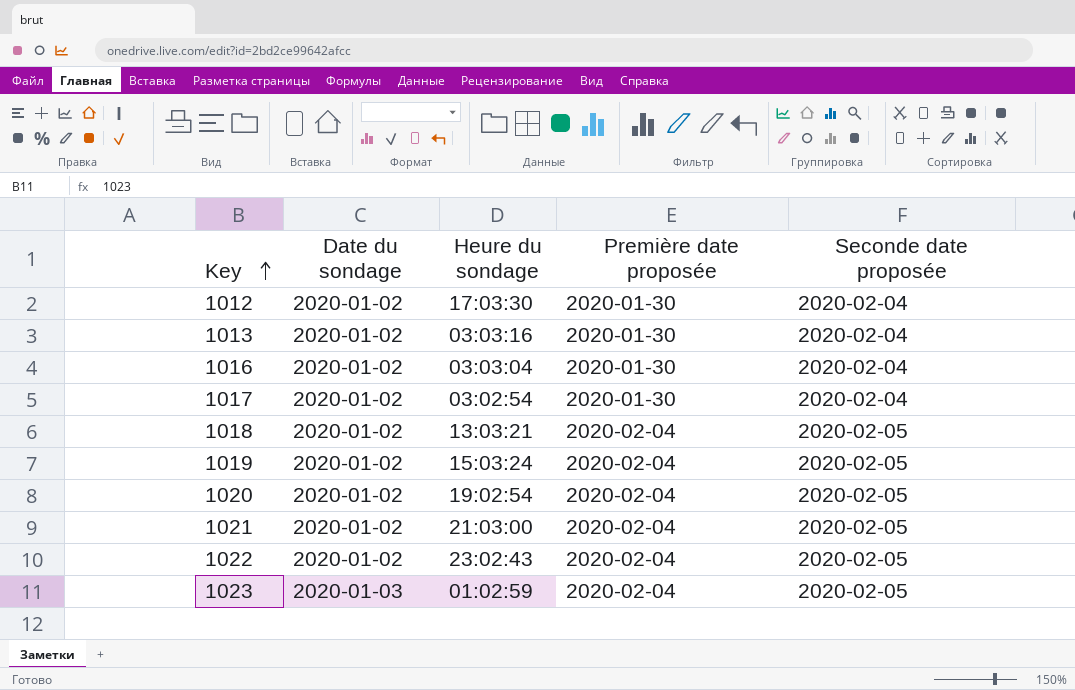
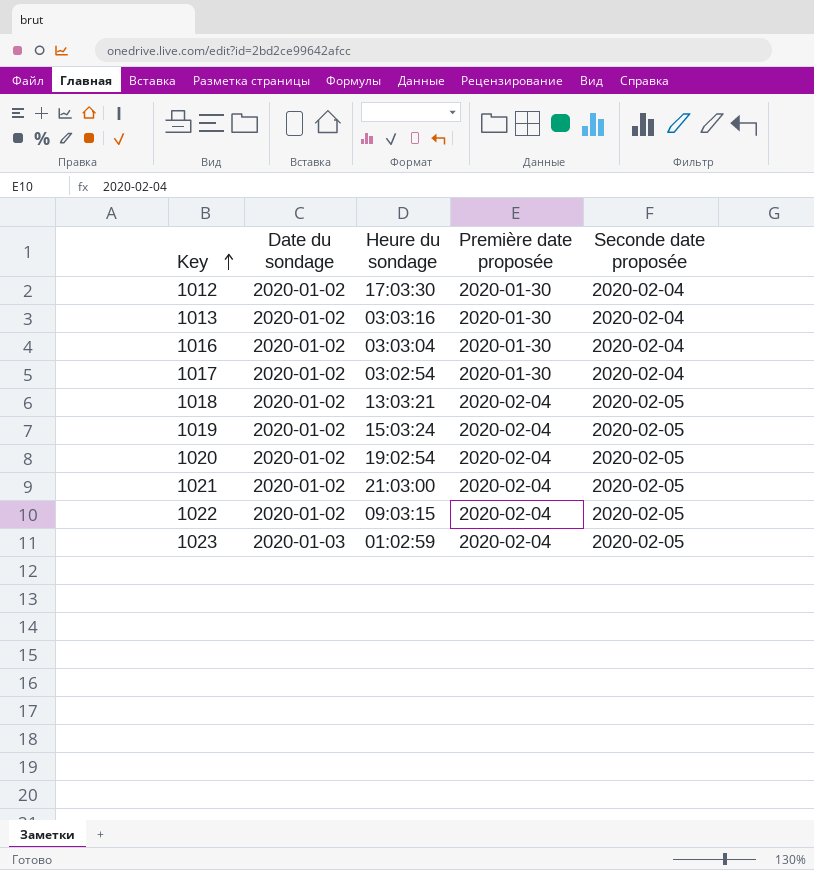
1022 | Heure du sondage: 23:02:43 -> 09:03:15

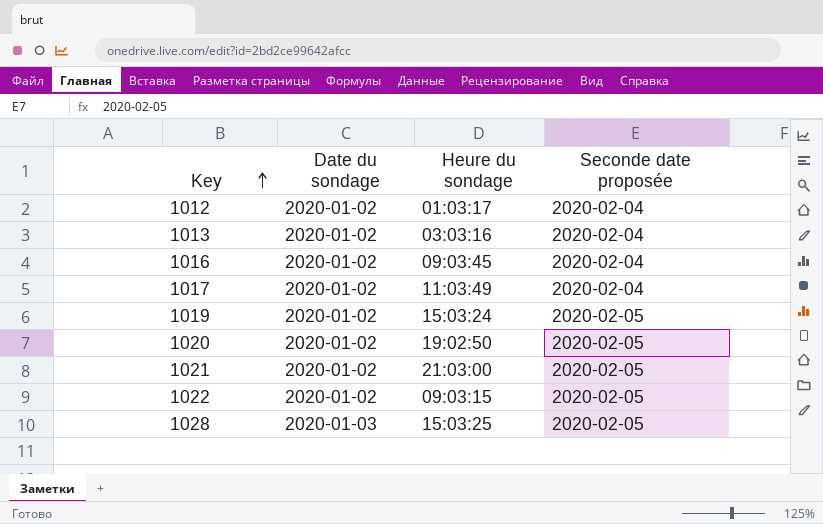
column Première date proposée | position: 4 -> none
row 1018: 2020-01-02 | 13:03:21 | 2020-02-04 | 2020-02-05 -> none
row 1023: 2020-01-03 | 01:02:59 | 2020-02-04 | 2020-02-05 -> none
1012 | Heure du sondage: 17:03:30 -> 01:03:17
1016 | Heure du sondage: 03:03:04 -> 09:03:45
1017 | Heure du sondage: 03:02:54 -> 11:03:49
1020 | Heure du sondage: 19:02:54 -> 19:02:50
row 1028: none -> 2020-01-03 | 15:03:25 | 2020-02-05

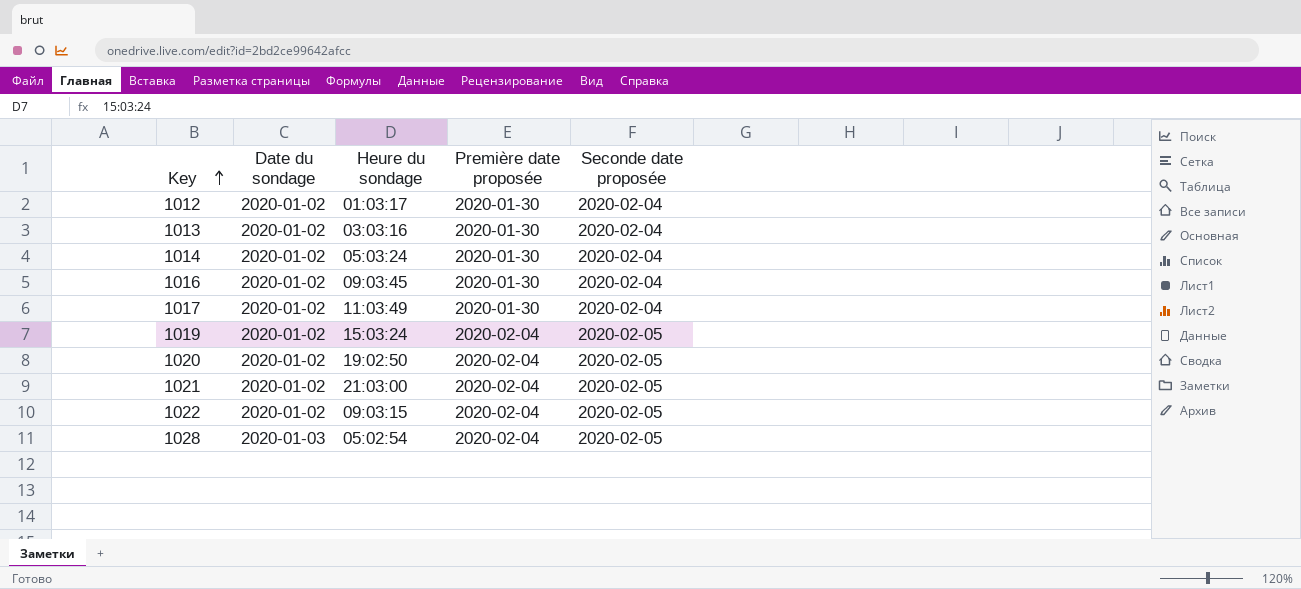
column Première date proposée | position: none -> 4
row 1014: none -> 2020-01-02 | 05:03:24 | 2020-01-30 | 2020-02-04
1028 | Heure du sondage: 15:03:25 -> 05:02:54

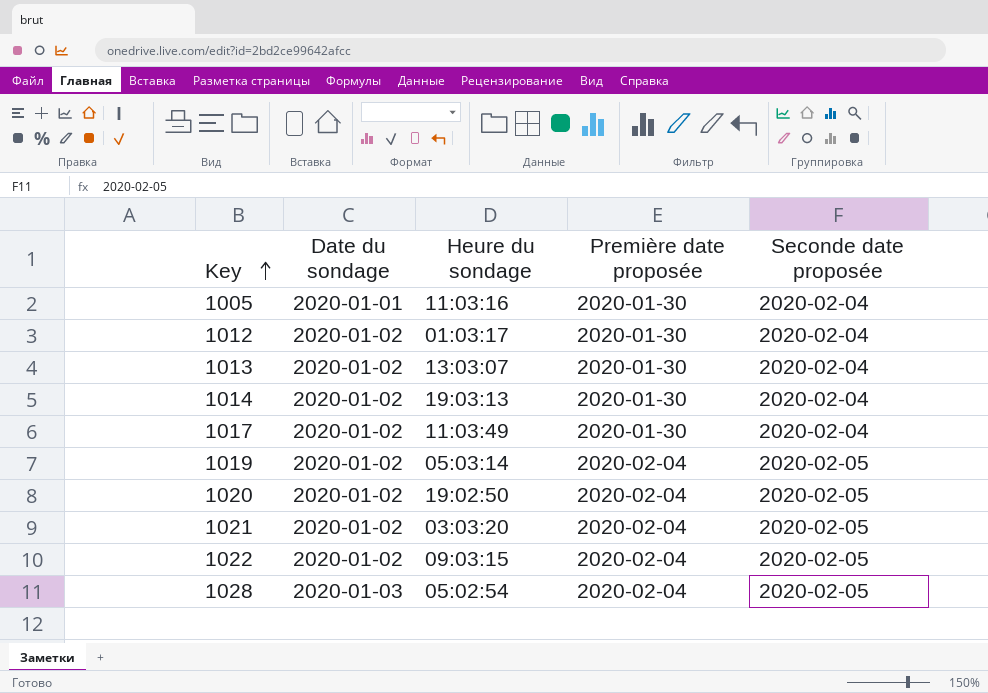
row 1016: 2020-01-02 | 09:03:45 | 2020-01-30 | 2020-02-04 -> none
row 1005: none -> 2020-01-01 | 11:03:16 | 2020-01-30 | 2020-02-04
1013 | Heure du sondage: 03:03:16 -> 13:03:07
1014 | Heure du sondage: 05:03:24 -> 19:03:13
1019 | Heure du sondage: 15:03:24 -> 05:03:14
1021 | Heure du sondage: 21:03:00 -> 03:03:20

